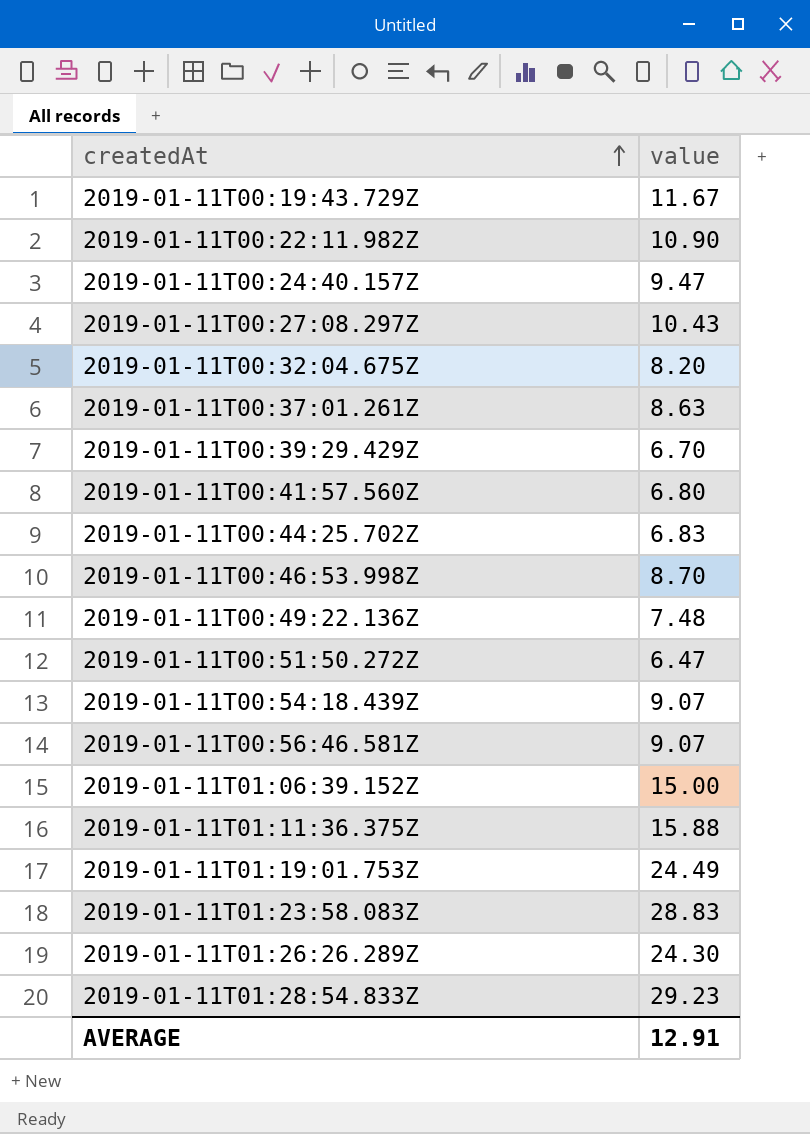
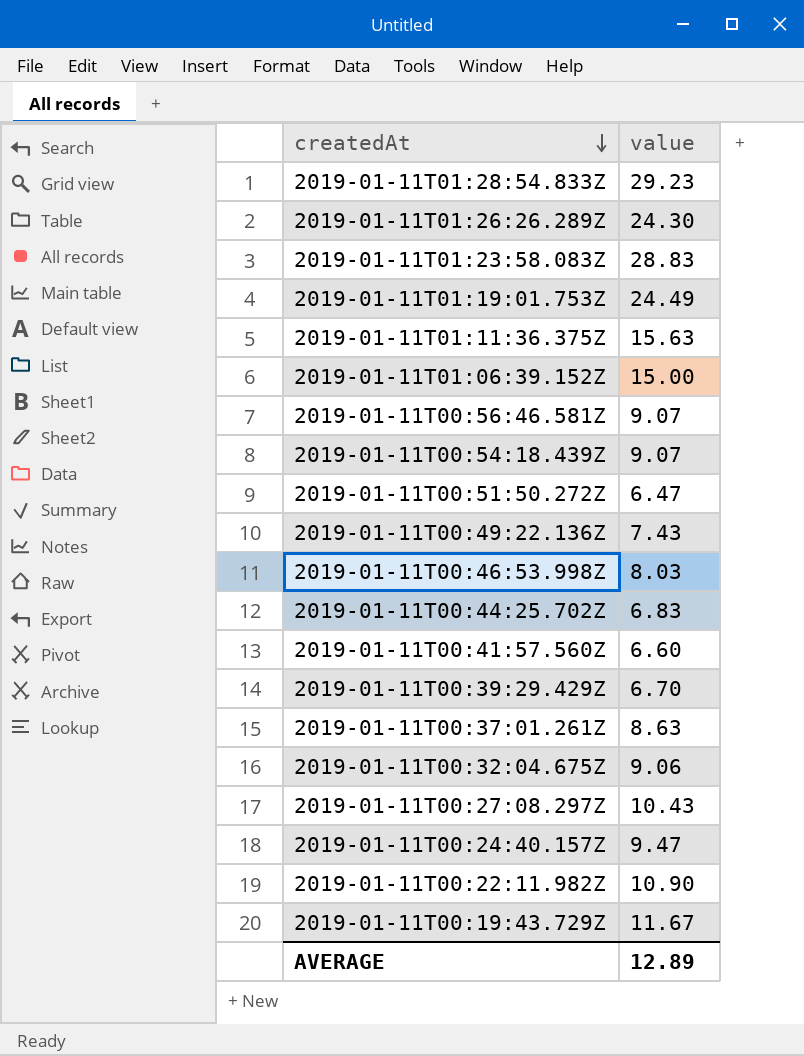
row order: createdAt ascending -> createdAt descending
2019-01-11T01:11:36.375Z | value: 15.88 -> 15.63
2019-01-11T00:49:22.136Z | value: 7.48 -> 7.43
2019-01-11T00:46:53.998Z | value: 8.70 -> 8.03
2019-01-11T00:41:57.560Z | value: 6.80 -> 6.60
2019-01-11T00:32:04.675Z | value: 8.20 -> 9.06
AVERAGE | value: 12.91 -> 12.89

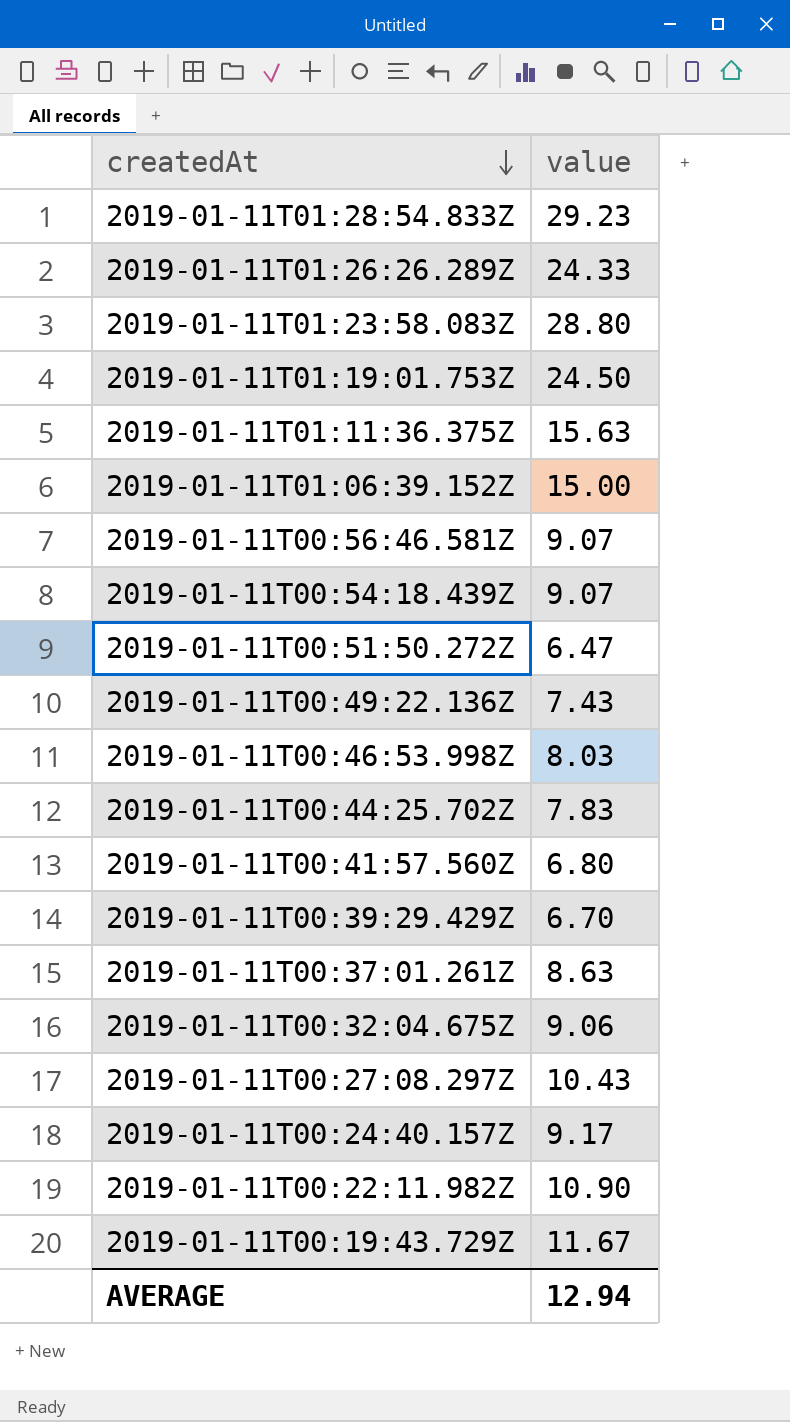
2019-01-11T01:26:26.289Z | value: 24.30 -> 24.33
2019-01-11T01:23:58.083Z | value: 28.83 -> 28.80
2019-01-11T01:19:01.753Z | value: 24.49 -> 24.50
2019-01-11T00:44:25.702Z | value: 6.83 -> 7.83
2019-01-11T00:41:57.560Z | value: 6.60 -> 6.80
2019-01-11T00:24:40.157Z | value: 9.47 -> 9.17
AVERAGE | value: 12.89 -> 12.94

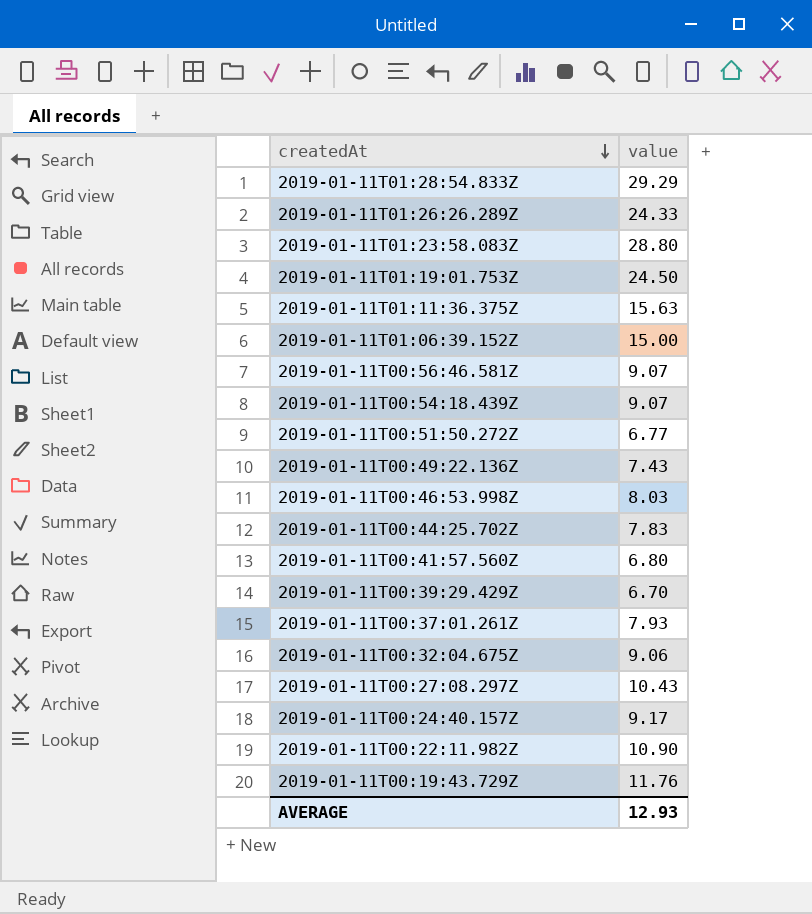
2019-01-11T01:28:54.833Z | value: 29.23 -> 29.29
2019-01-11T00:51:50.272Z | value: 6.47 -> 6.77
2019-01-11T00:37:01.261Z | value: 8.63 -> 7.93
2019-01-11T00:19:43.729Z | value: 11.67 -> 11.76
AVERAGE | value: 12.94 -> 12.93

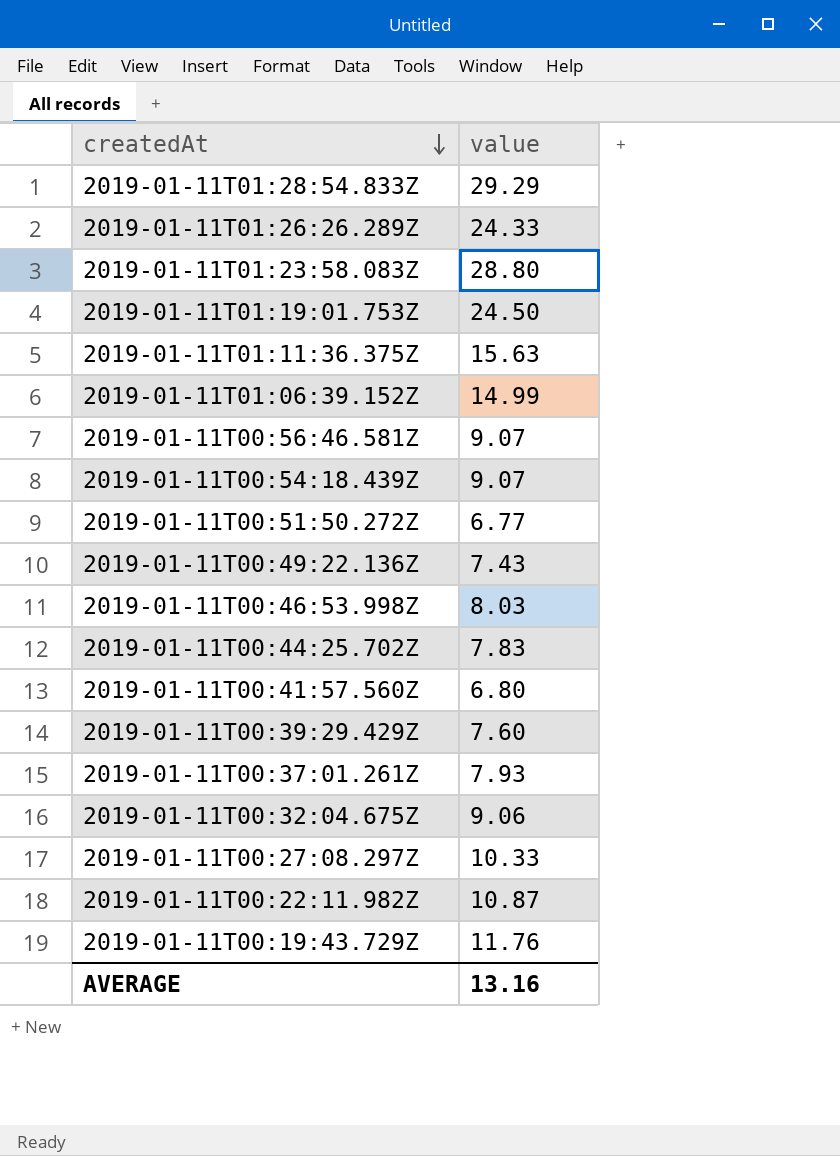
row 2019-01-11T00:24:40.157Z: 9.17 -> none
2019-01-11T01:06:39.152Z | value: 15.00 -> 14.99
2019-01-11T00:39:29.429Z | value: 6.70 -> 7.60
2019-01-11T00:27:08.297Z | value: 10.43 -> 10.33
2019-01-11T00:22:11.982Z | value: 10.90 -> 10.87
AVERAGE | value: 12.93 -> 13.16

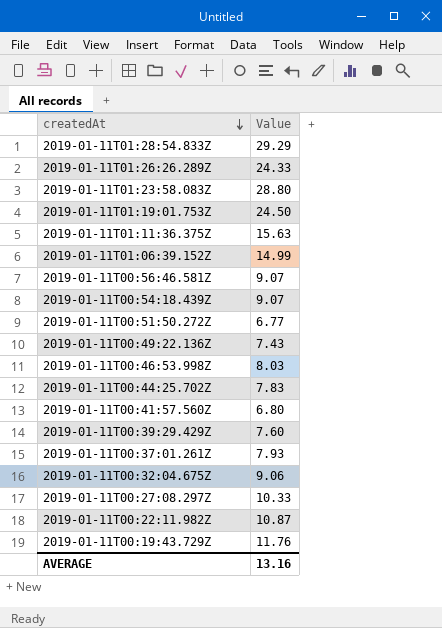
column name: value -> Value

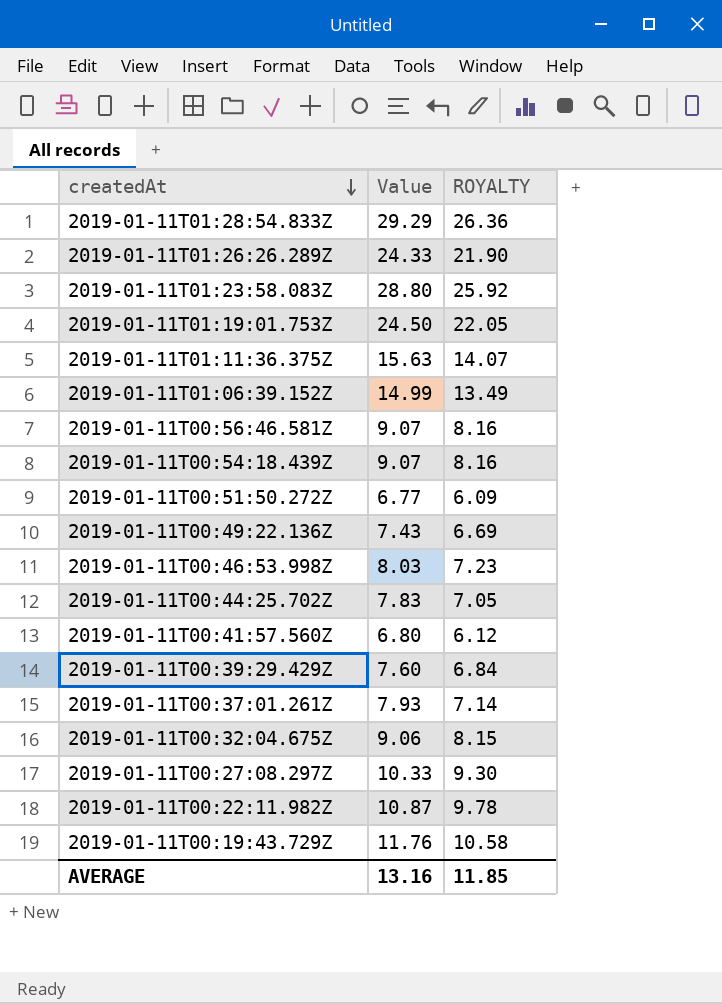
column ROYALTY | formula: none -> [Value] * 0.9

